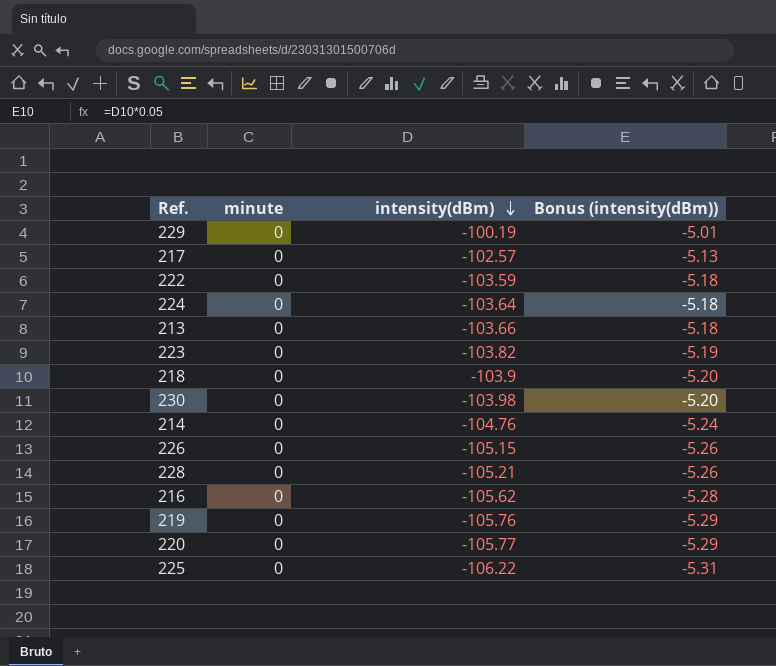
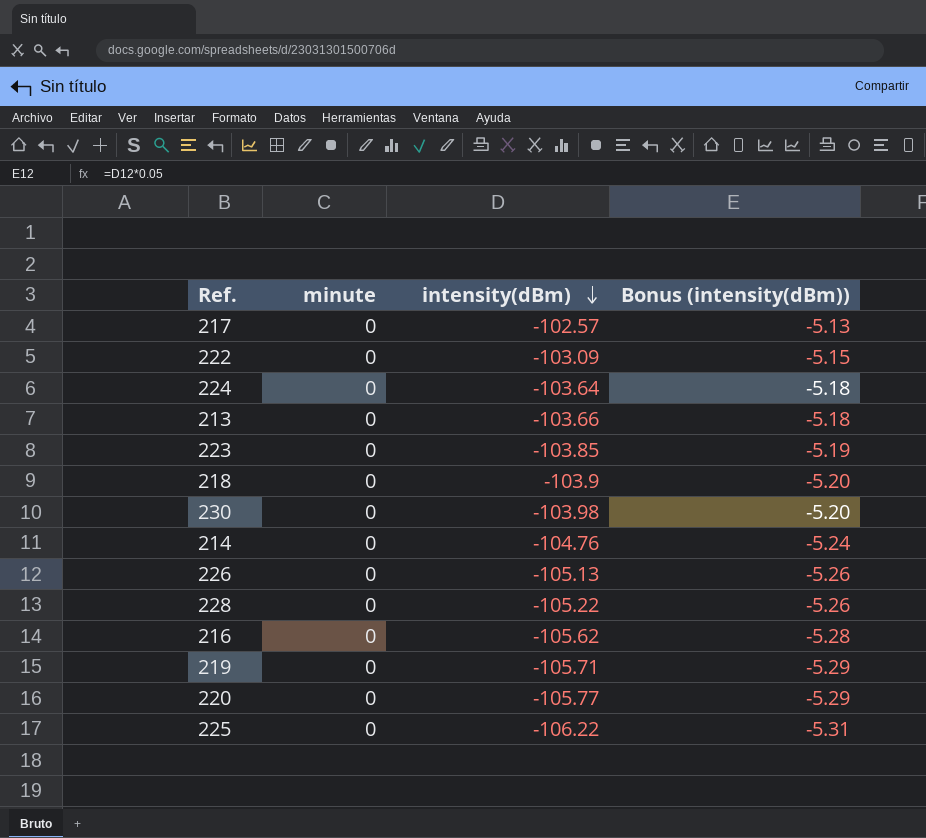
row 229: 0 | -100.19 | -5.01 -> none
222 | intensity(dBm): -103.59 -> -103.09
222 | Bonus (intensity(dBm)): -5.18 -> -5.15
223 | intensity(dBm): -103.82 -> -103.85
226 | intensity(dBm): -105.15 -> -105.13
228 | intensity(dBm): -105.21 -> -105.22
219 | intensity(dBm): -105.76 -> -105.71

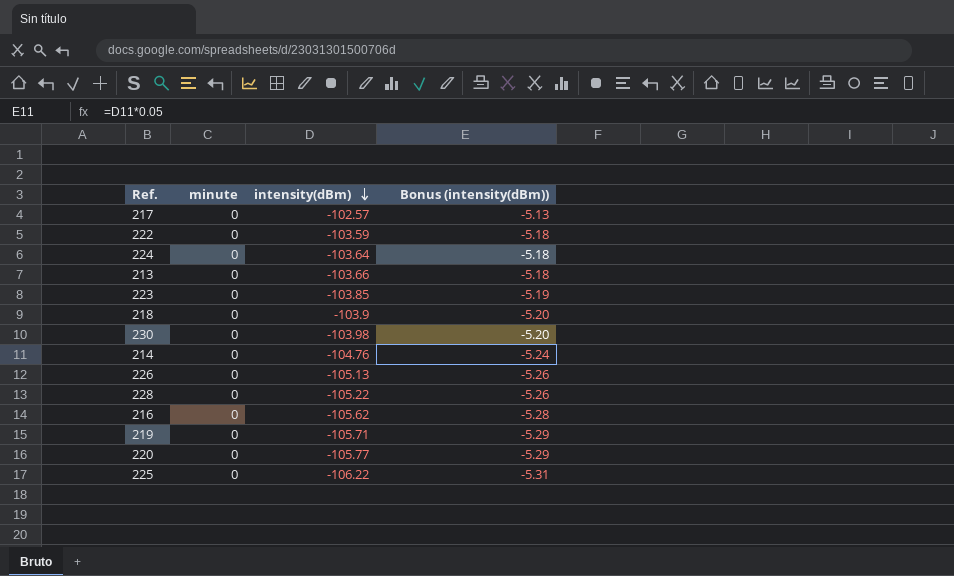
222 | intensity(dBm): -103.09 -> -103.59
222 | Bonus (intensity(dBm)): -5.15 -> -5.18

